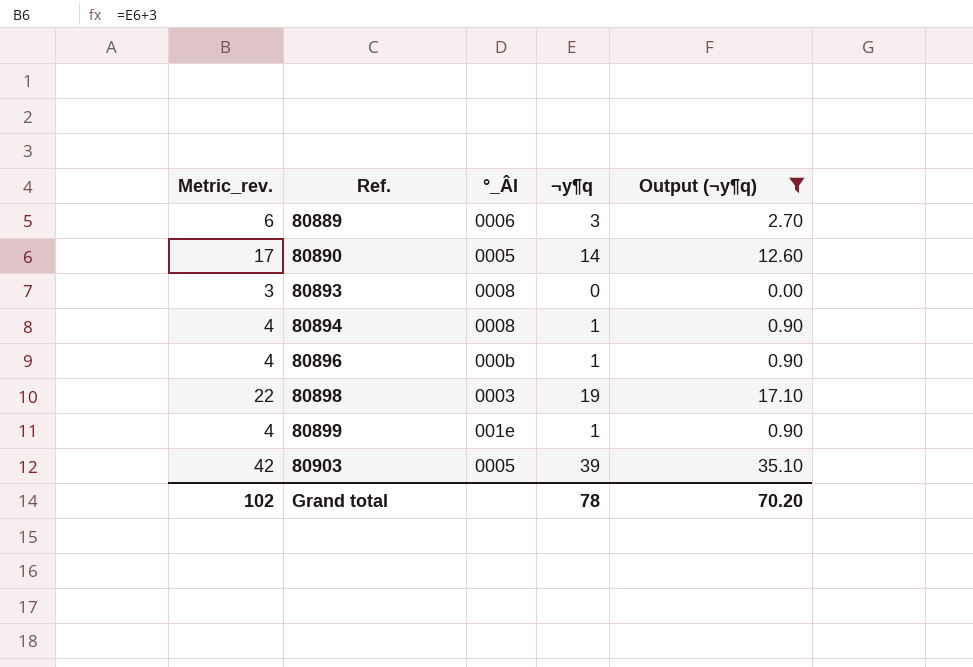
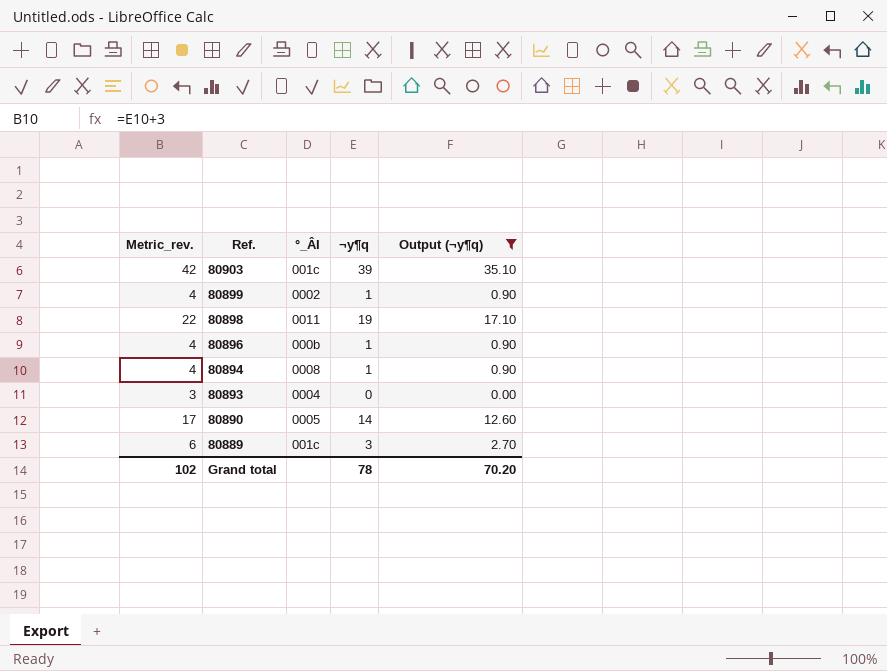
row order: Ref. ascending -> Ref. descending
80903 | °_ÂI: 0005 -> 001c
80899 | °_ÂI: 001e -> 0002
80898 | °_ÂI: 0003 -> 0011
80893 | °_ÂI: 0008 -> 0004
80889 | °_ÂI: 0006 -> 001c

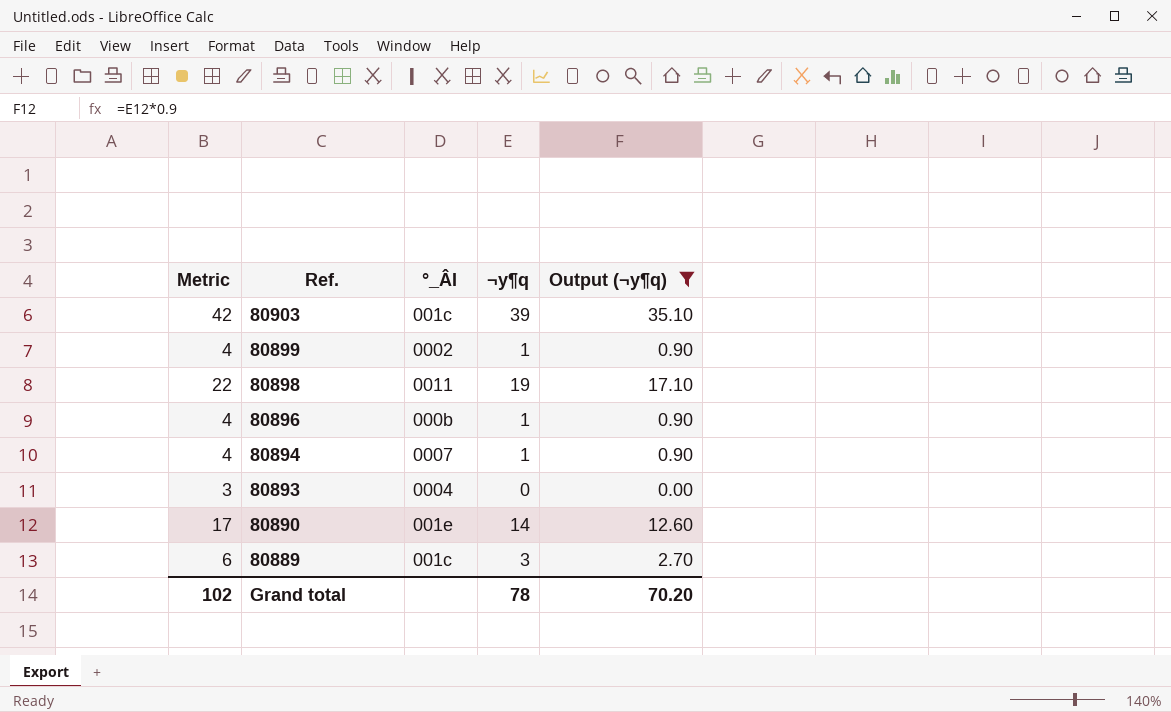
column name: Metric_rev. -> Metric
80894 | °_ÂI: 0008 -> 0007
80890 | °_ÂI: 0005 -> 001e

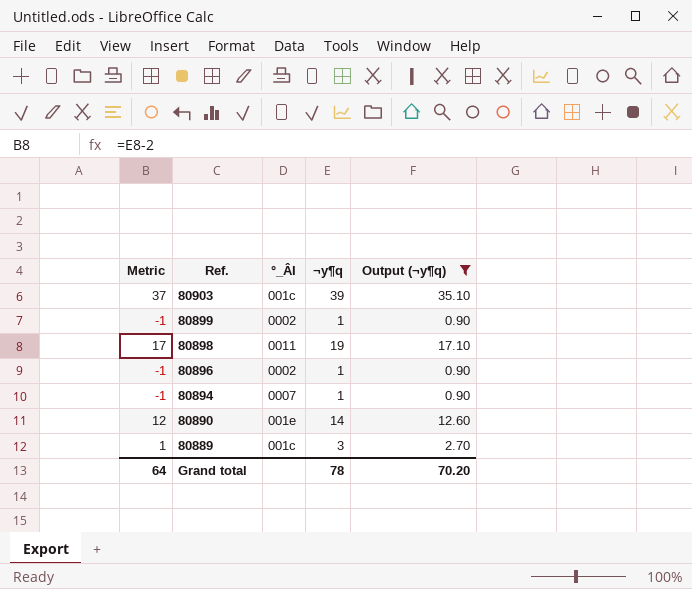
column Metric | formula: [¬y¶q] + 3 -> [¬y¶q] - 2
row 80893: 3 | 0004 | 0 | 0.00 -> none
80896 | °_ÂI: 000b -> 0002
Grand total | Metric: 102 -> 64

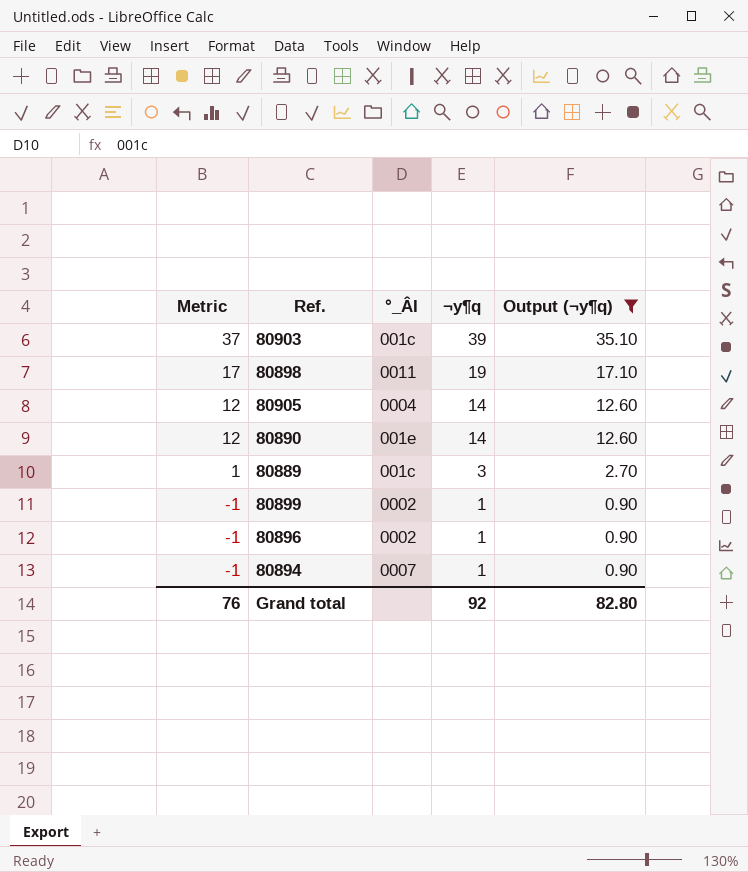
row order: Ref. descending -> Metric descending
row 80905: none -> 12 | 0004 | 14 | 12.60
Grand total | Metric: 64 -> 76
Grand total | ¬y¶q: 78 -> 92
Grand total | Output (¬y¶q): 70.20 -> 82.80

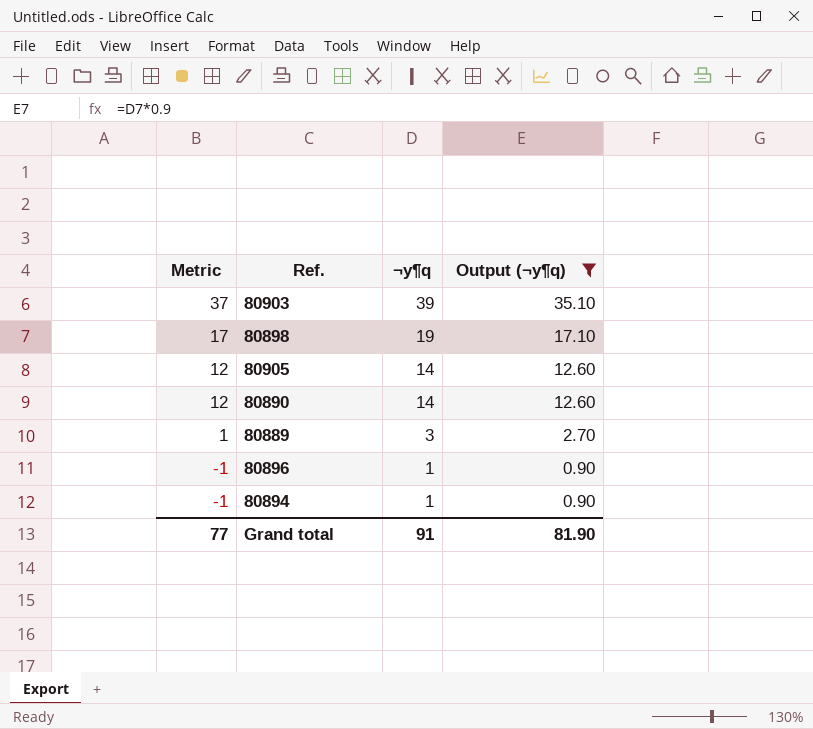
column °_ÂI | position: 3 -> none
row 80899: -1 | 0002 | 1 | 0.90 -> none
Grand total | Metric: 76 -> 77
Grand total | ¬y¶q: 92 -> 91
Grand total | Output (¬y¶q): 82.80 -> 81.90

